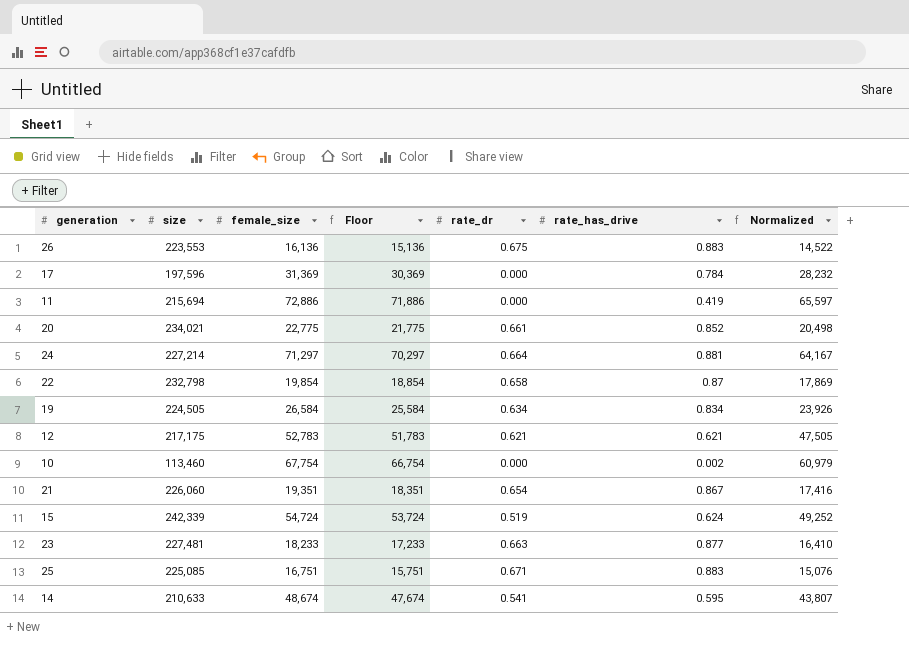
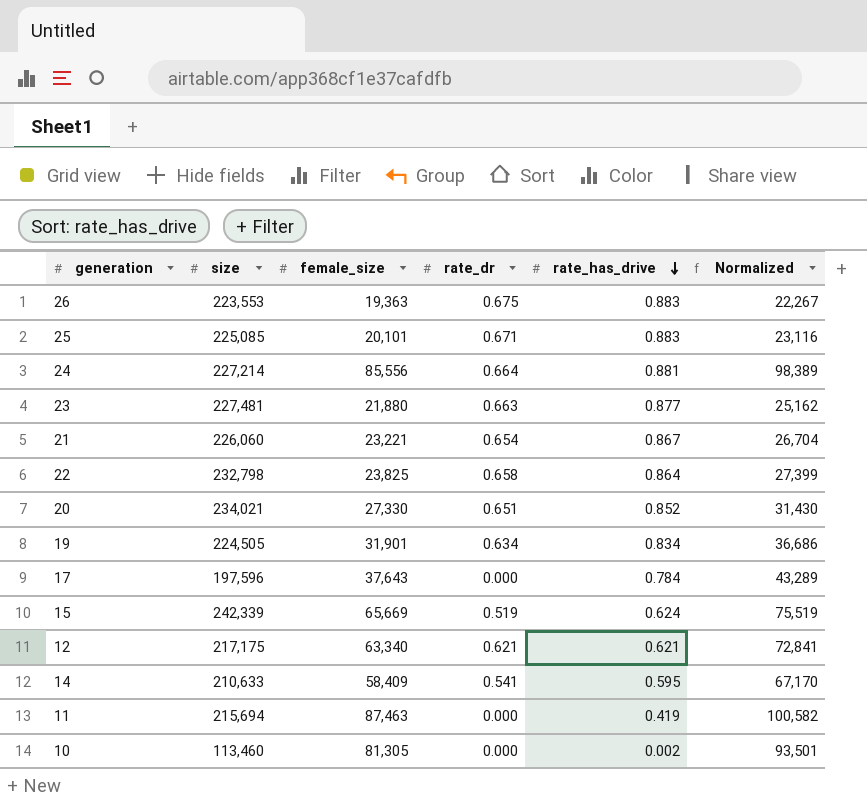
row order: none -> rate_has_drive descending
column Floor | formula: [female_size] - 1000 -> none
column Normalized | formula: [female_size] * 0.9 -> [female_size] * 1.15
26 | female_size: 16,136 -> 19,363
25 | female_size: 16,751 -> 20,101
24 | female_size: 71,297 -> 85,556
23 | female_size: 18,233 -> 21,880
21 | female_size: 19,351 -> 23,221
22 | female_size: 19,854 -> 23,825
22 | rate_has_drive: 0.87 -> 0.864
20 | female_size: 22,775 -> 27,330
20 | rate_dr: 0.661 -> 0.651
19 | female_size: 26,584 -> 31,901
17 | female_size: 31,369 -> 37,643
15 | female_size: 54,724 -> 65,669
12 | female_size: 52,783 -> 63,340
14 | female_size: 48,674 -> 58,409
11 | female_size: 72,886 -> 87,463
10 | female_size: 67,754 -> 81,305

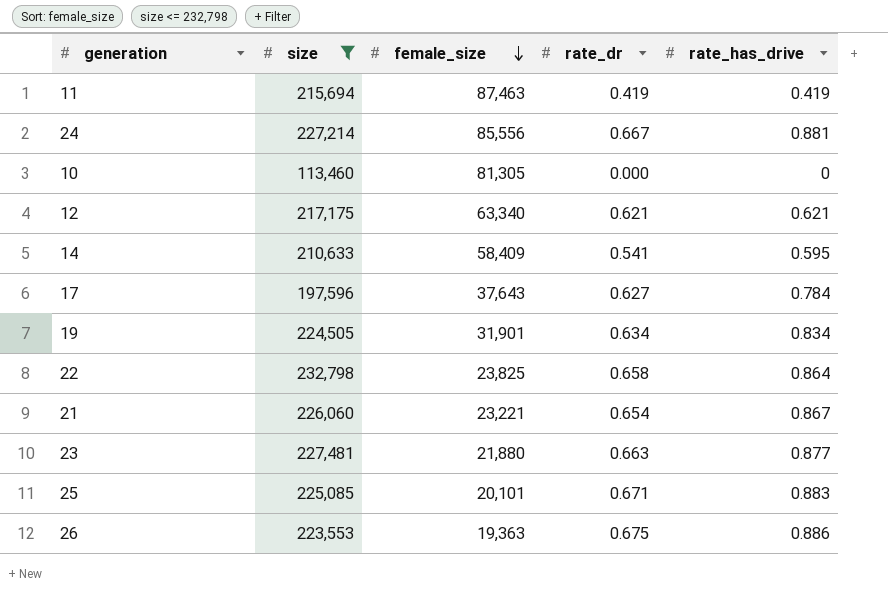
filter: none -> size <= 232,798
row order: rate_has_drive descending -> female_size descending
column Normalized | formula: [female_size] * 1.15 -> none
11 | rate_dr: 0.000 -> 0.419
24 | rate_dr: 0.664 -> 0.667
10 | rate_has_drive: 0.002 -> 0
17 | rate_dr: 0.000 -> 0.627
26 | rate_has_drive: 0.883 -> 0.886

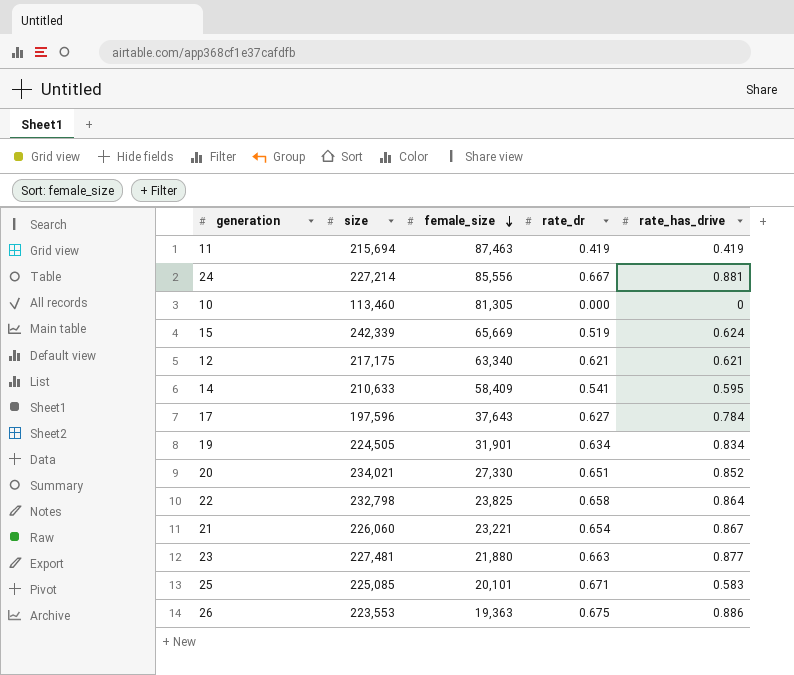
filter: size <= 232,798 -> none
25 | rate_has_drive: 0.883 -> 0.583

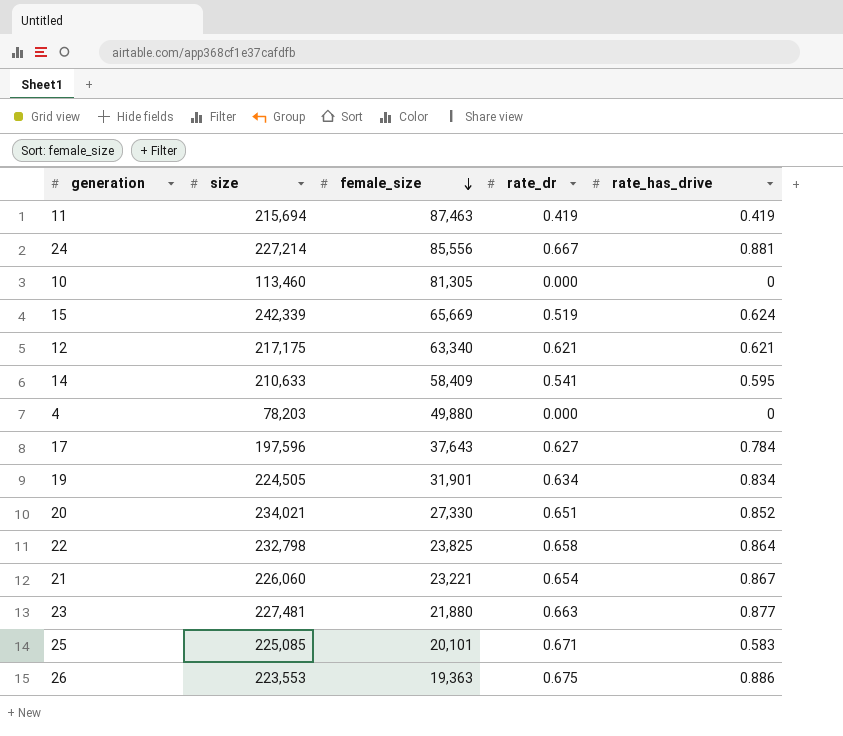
row 4: none -> 78,203 | 49,880 | 0.000 | 0

